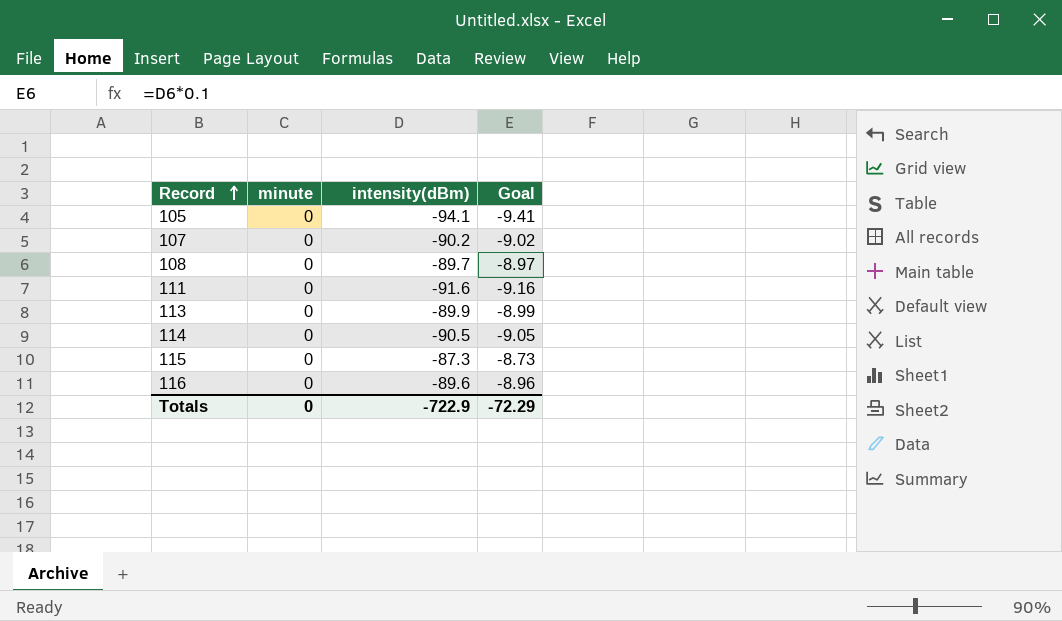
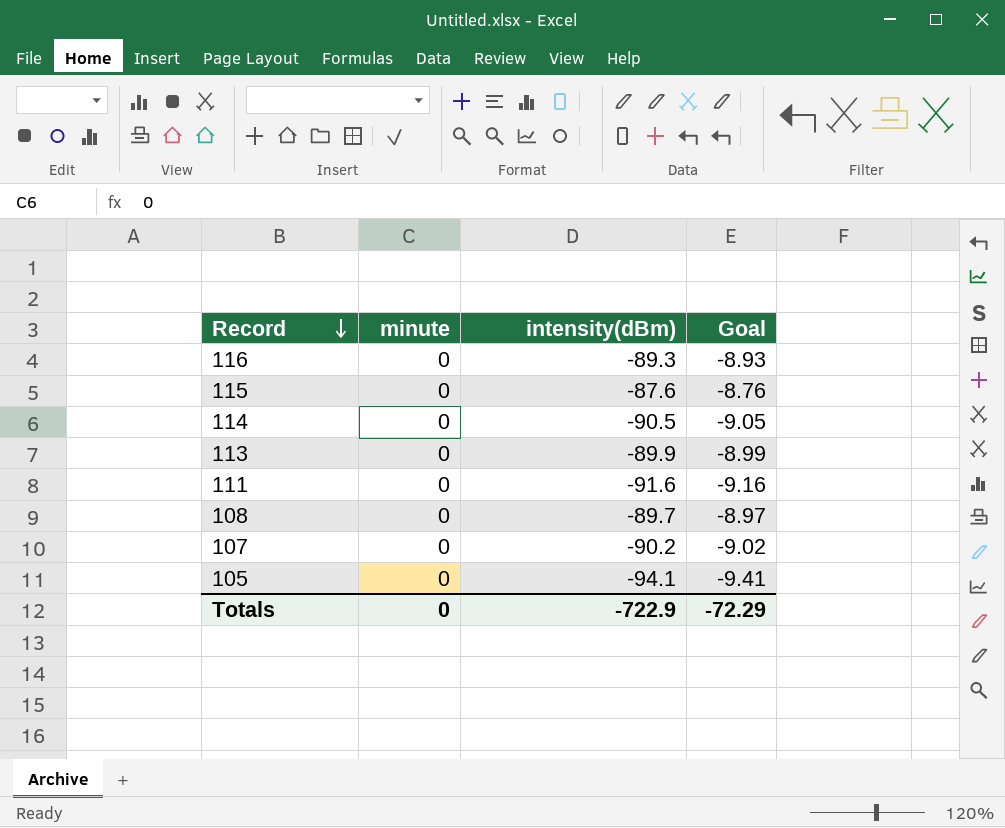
row order: Record ascending -> Record descending
116 | intensity(dBm): -89.6 -> -89.3
116 | Goal: -8.96 -> -8.93
115 | intensity(dBm): -87.3 -> -87.6
115 | Goal: -8.73 -> -8.76

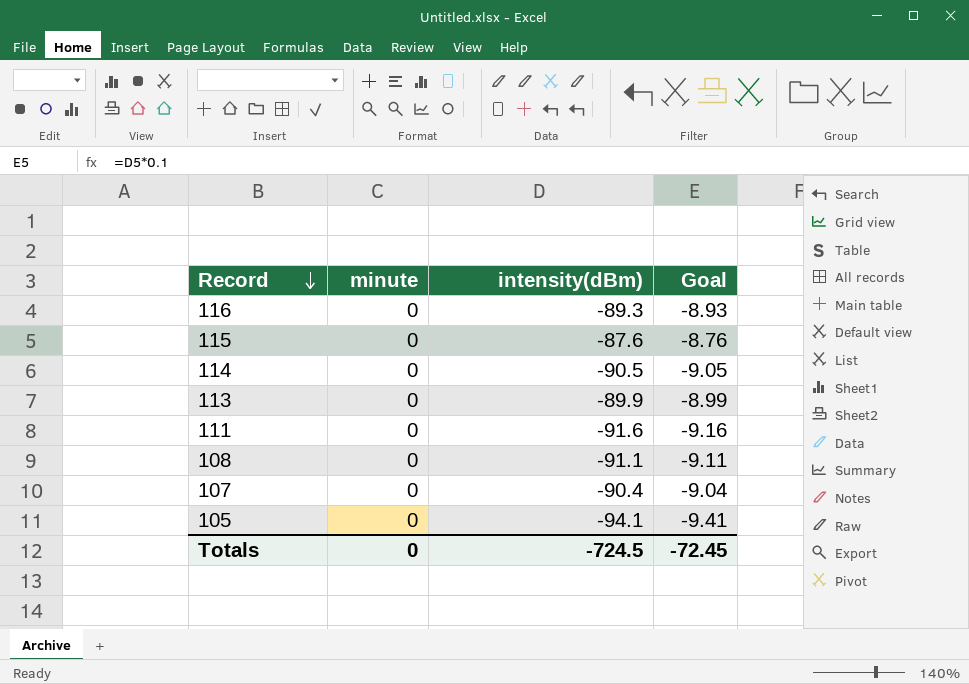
108 | intensity(dBm): -89.7 -> -91.1
108 | Goal: -8.97 -> -9.11
107 | intensity(dBm): -90.2 -> -90.4
107 | Goal: -9.02 -> -9.04
Totals | intensity(dBm): -722.9 -> -724.5
Totals | Goal: -72.29 -> -72.45

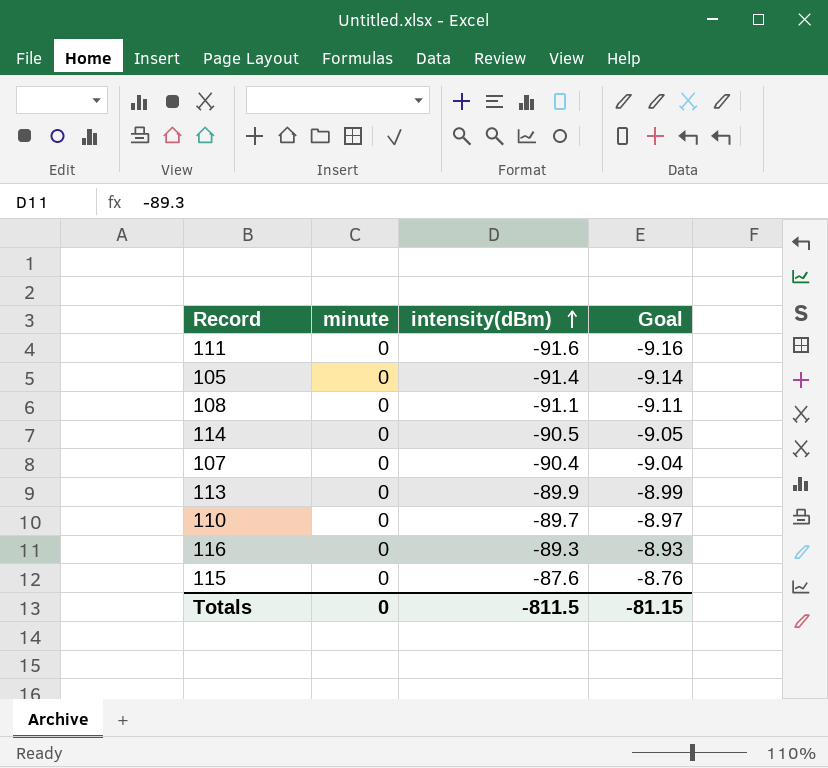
row order: Record descending -> intensity(dBm) ascending
105 | intensity(dBm): -94.1 -> -91.4
105 | Goal: -9.41 -> -9.14
row 110: none -> 0 | -89.7 | -8.97
Totals | intensity(dBm): -724.5 -> -811.5
Totals | Goal: -72.45 -> -81.15

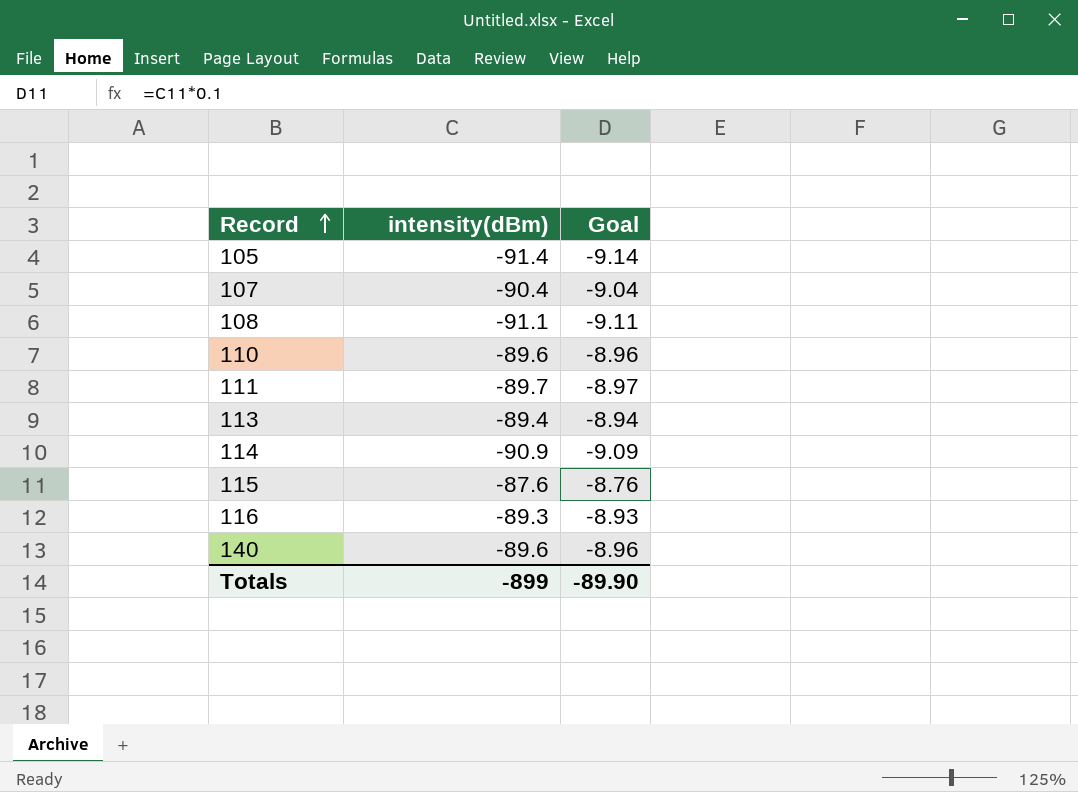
row order: intensity(dBm) ascending -> Record ascending
column minute | position: 2 -> none
110 | intensity(dBm): -89.7 -> -89.6
110 | Goal: -8.97 -> -8.96
111 | intensity(dBm): -91.6 -> -89.7
111 | Goal: -9.16 -> -8.97
113 | intensity(dBm): -89.9 -> -89.4
113 | Goal: -8.99 -> -8.94
114 | intensity(dBm): -90.5 -> -90.9
114 | Goal: -9.05 -> -9.09
row 140: none -> -89.6 | -8.96
Totals | intensity(dBm): -811.5 -> -899
Totals | Goal: -81.15 -> -89.90

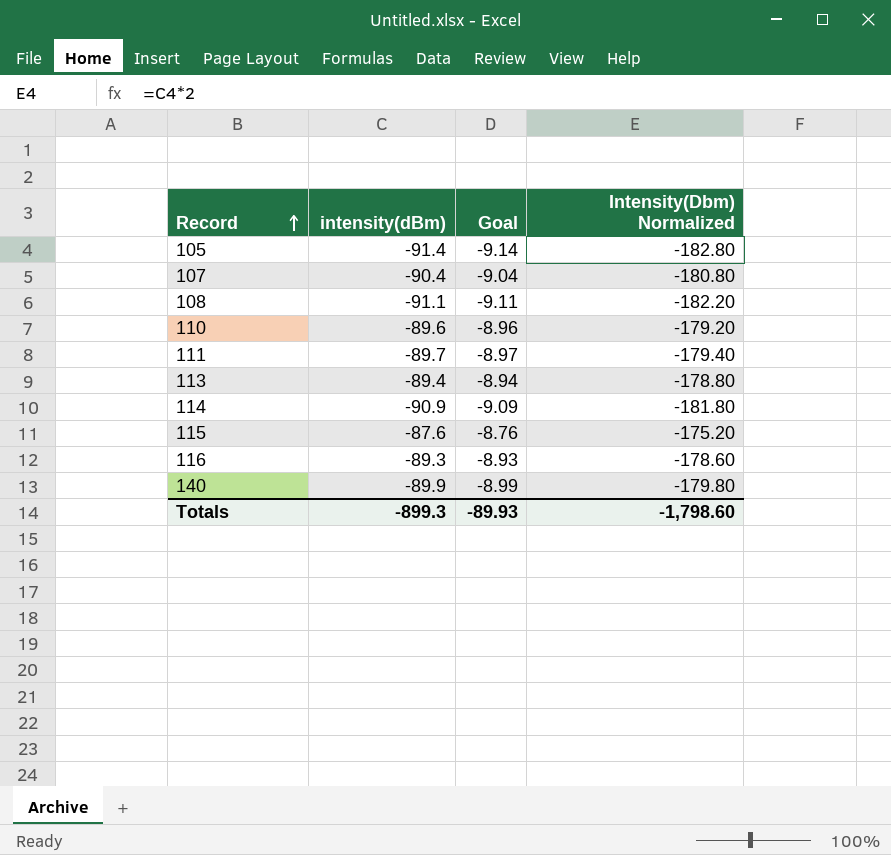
column Intensity(Dbm) Normalized | formula: none -> [intensity(dBm)] * 2
140 | intensity(dBm): -89.6 -> -89.9
140 | Goal: -8.96 -> -8.99
Totals | intensity(dBm): -899 -> -899.3
Totals | Goal: -89.90 -> -89.93

